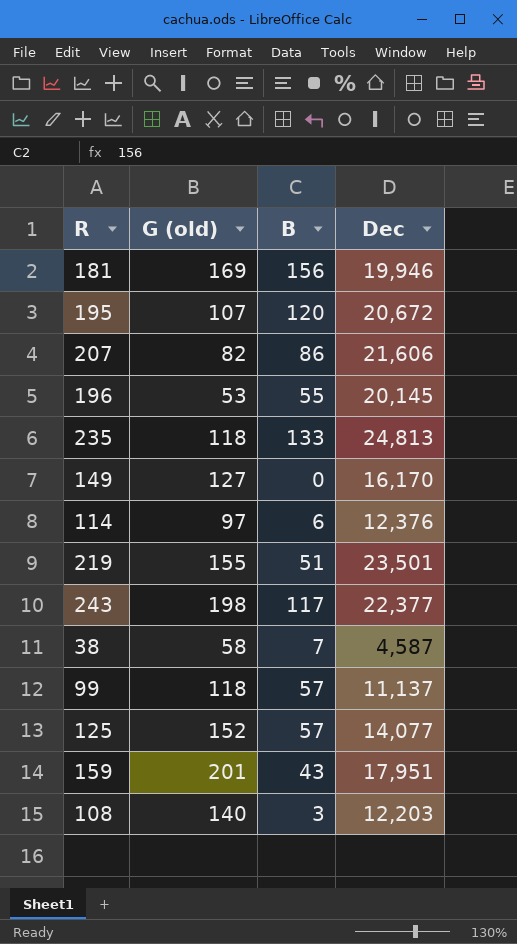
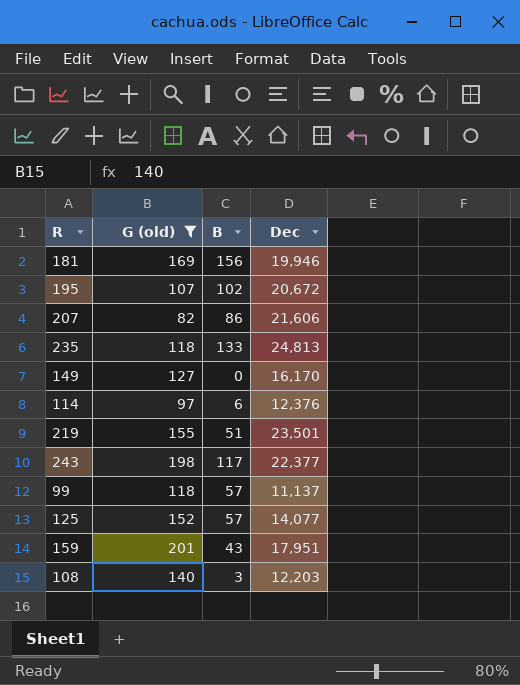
filter: none -> G (old) >= 82
195 | B: 120 -> 102

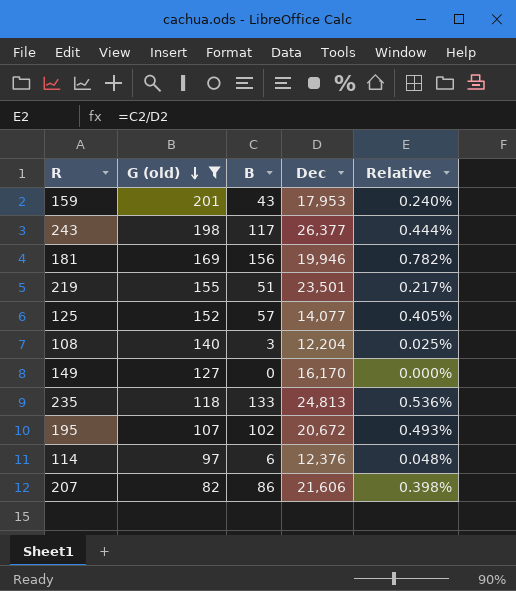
row order: none -> G (old) descending
column Relative | formula: none -> [B] / [Dec]
row 99: 118 | 57 | 11,137 -> none
159 | Dec: 17,951 -> 17,953
243 | Dec: 22,377 -> 26,377
108 | Dec: 12,203 -> 12,204

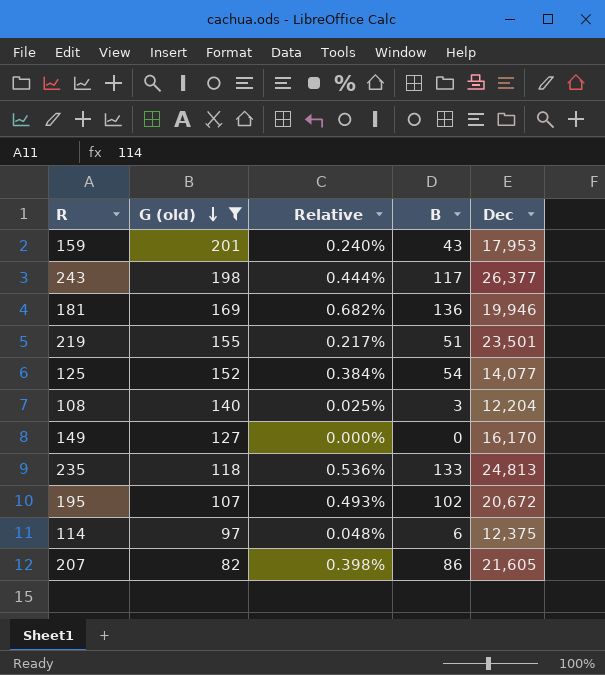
column Relative | position: 5 -> 3
181 | Relative: 0.782% -> 0.682%
181 | B: 156 -> 136
125 | Relative: 0.405% -> 0.384%
125 | B: 57 -> 54
114 | Dec: 12,376 -> 12,375
207 | Dec: 21,606 -> 21,605

